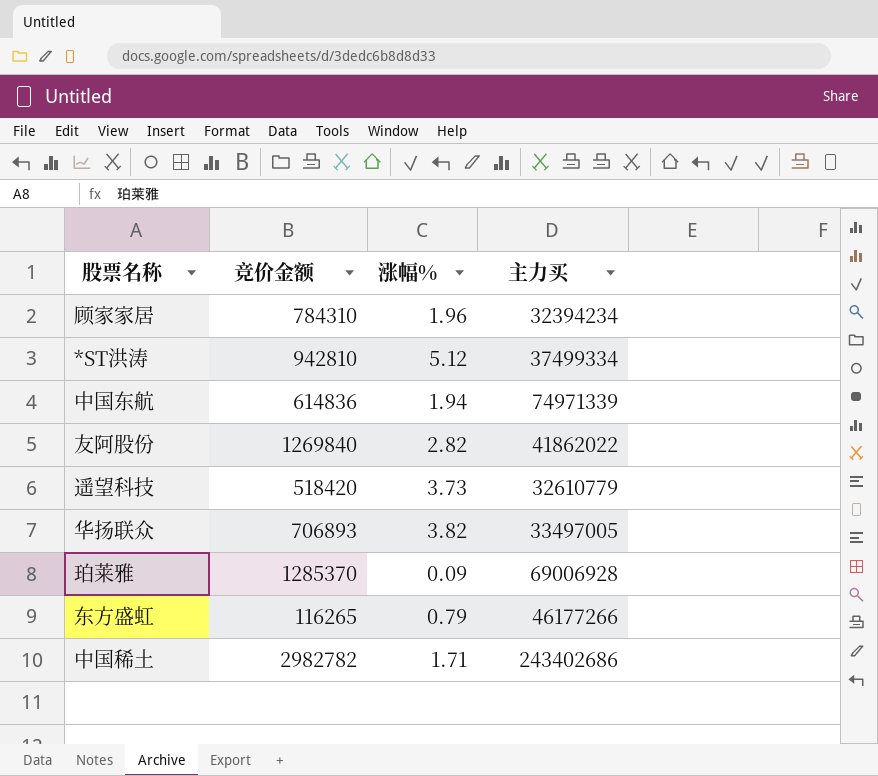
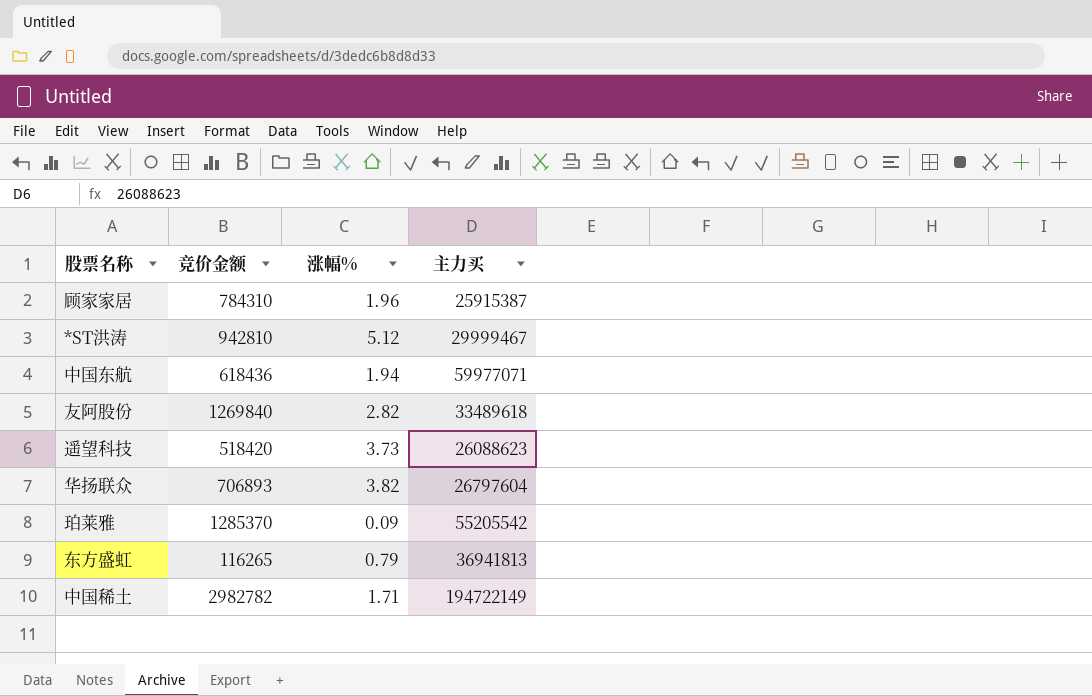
顾家家居 | 主力买: 32394234 -> 25915387
*ST洪涛 | 主力买: 37499334 -> 29999467
中国东航 | 竞价金额: 614836 -> 618436
中国东航 | 主力买: 74971339 -> 59977071
友阿股份 | 主力买: 41862022 -> 33489618
遥望科技 | 主力买: 32610779 -> 26088623
华扬联众 | 主力买: 33497005 -> 26797604
珀莱雅 | 主力买: 69006928 -> 55205542
东方盛虹 | 主力买: 46177266 -> 36941813
中国稀土 | 主力买: 243402686 -> 194722149

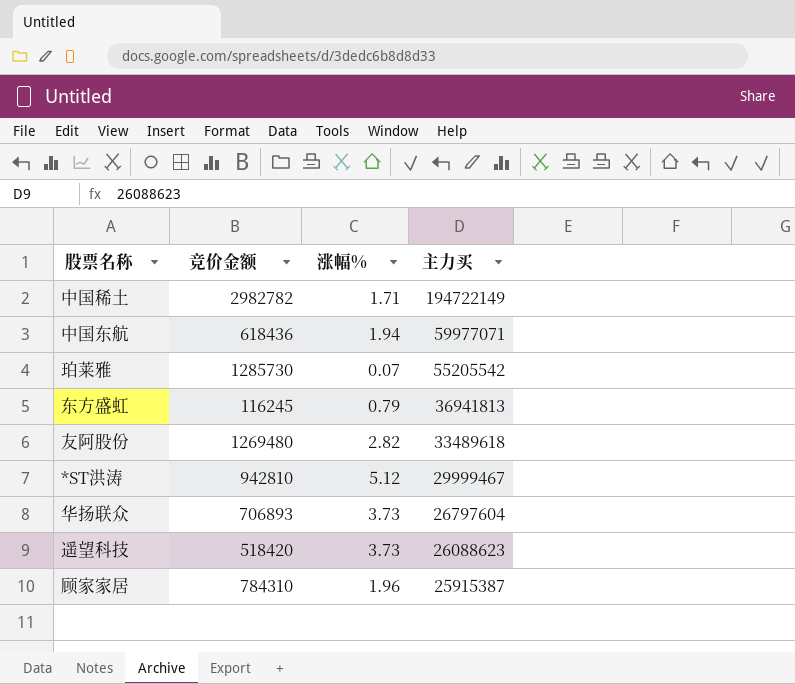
row order: none -> 主力买 descending
珀莱雅 | 竞价金额: 1285370 -> 1285730
珀莱雅 | 涨幅%: 0.09 -> 0.07
东方盛虹 | 竞价金额: 116265 -> 116245
友阿股份 | 竞价金额: 1269840 -> 1269480
华扬联众 | 涨幅%: 3.82 -> 3.73

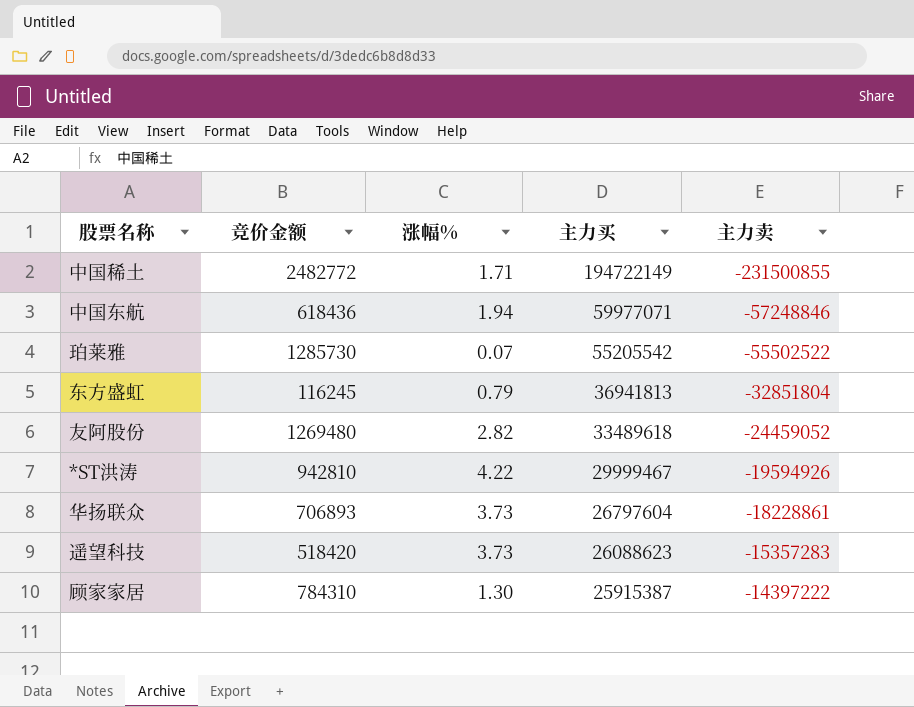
column 主力卖 | position: none -> 5
中国稀土 | 竞价金额: 2982782 -> 2482772
*ST洪涛 | 涨幅%: 5.12 -> 4.22
顾家家居 | 涨幅%: 1.96 -> 1.30

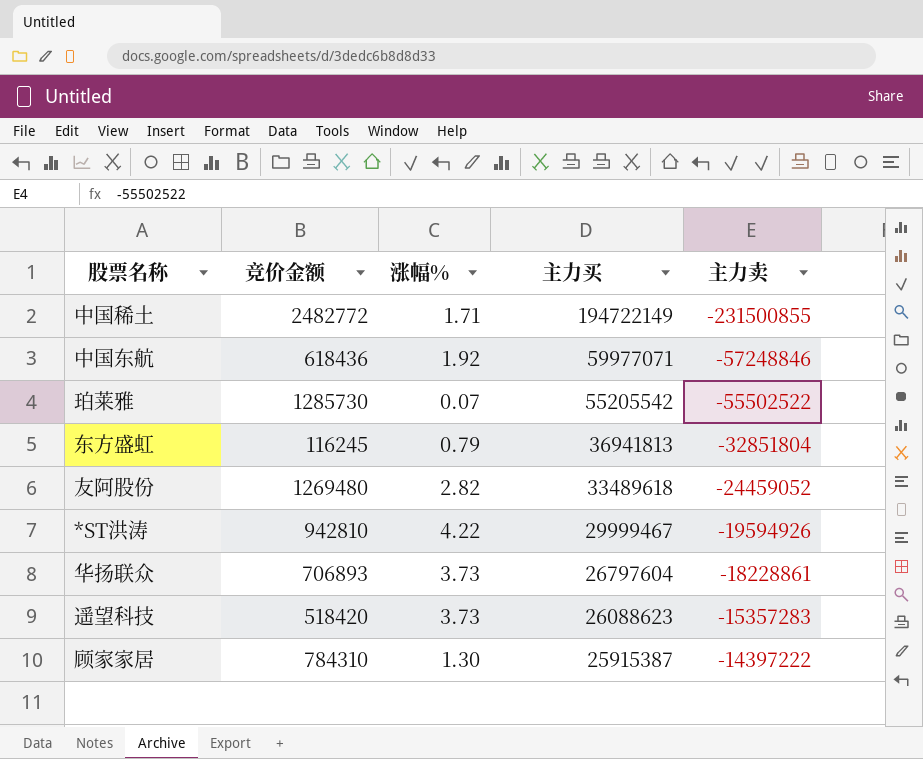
中国东航 | 涨幅%: 1.94 -> 1.92

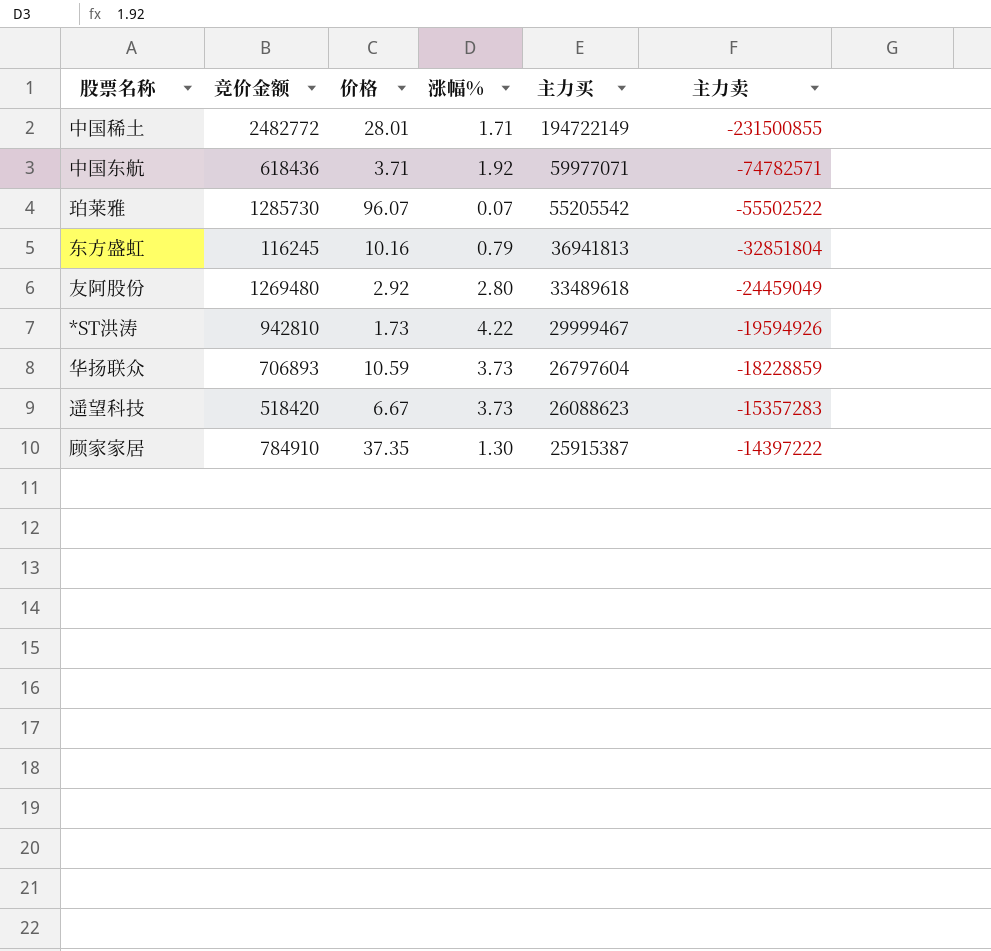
column 价格 | position: none -> 3
中国东航 | 主力卖: -57248846 -> -74782571
友阿股份 | 涨幅%: 2.82 -> 2.80
友阿股份 | 主力卖: -24459052 -> -24459049
华扬联众 | 主力卖: -18228861 -> -18228859
顾家家居 | 竞价金额: 784310 -> 784910

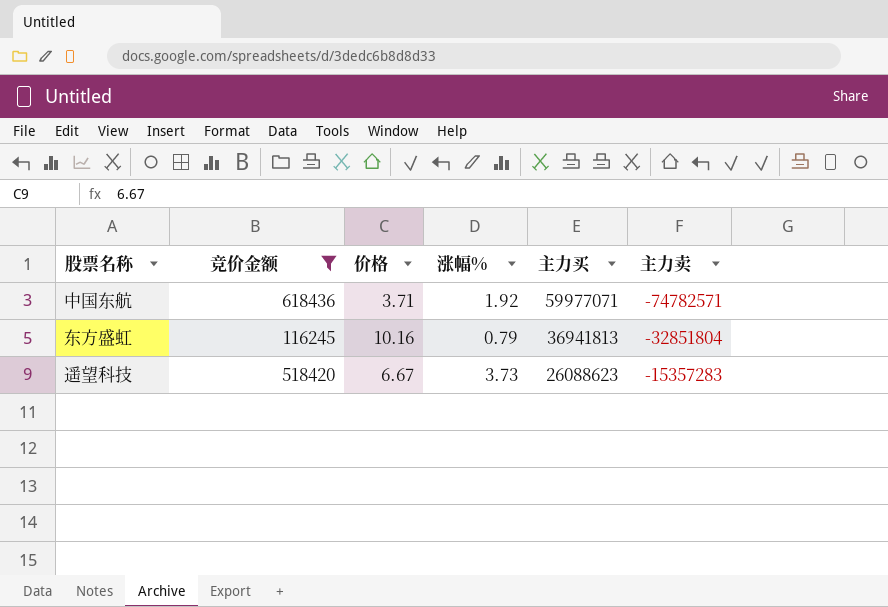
filter: none -> 竞价金额 <= 618436

